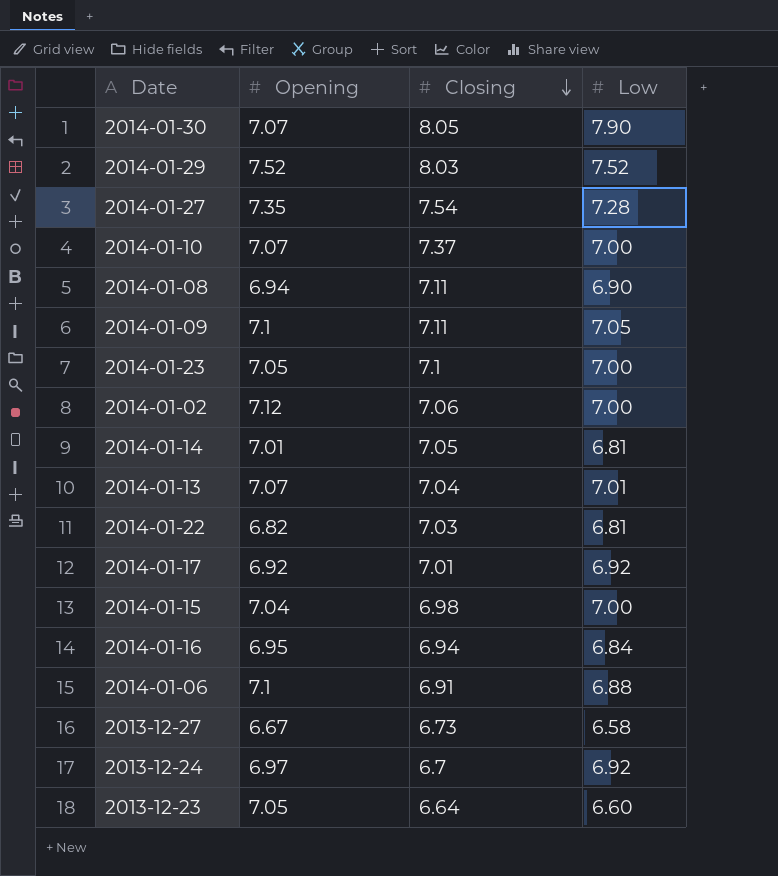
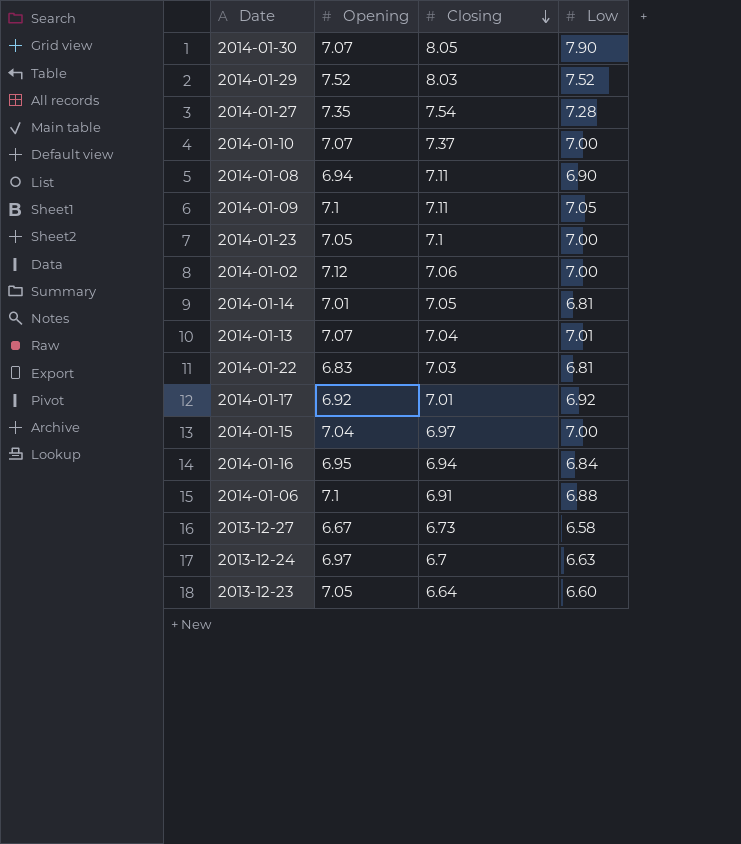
2014-01-22 | Opening: 6.82 -> 6.83
2014-01-15 | Closing: 6.98 -> 6.97
2013-12-24 | Low: 6.92 -> 6.63

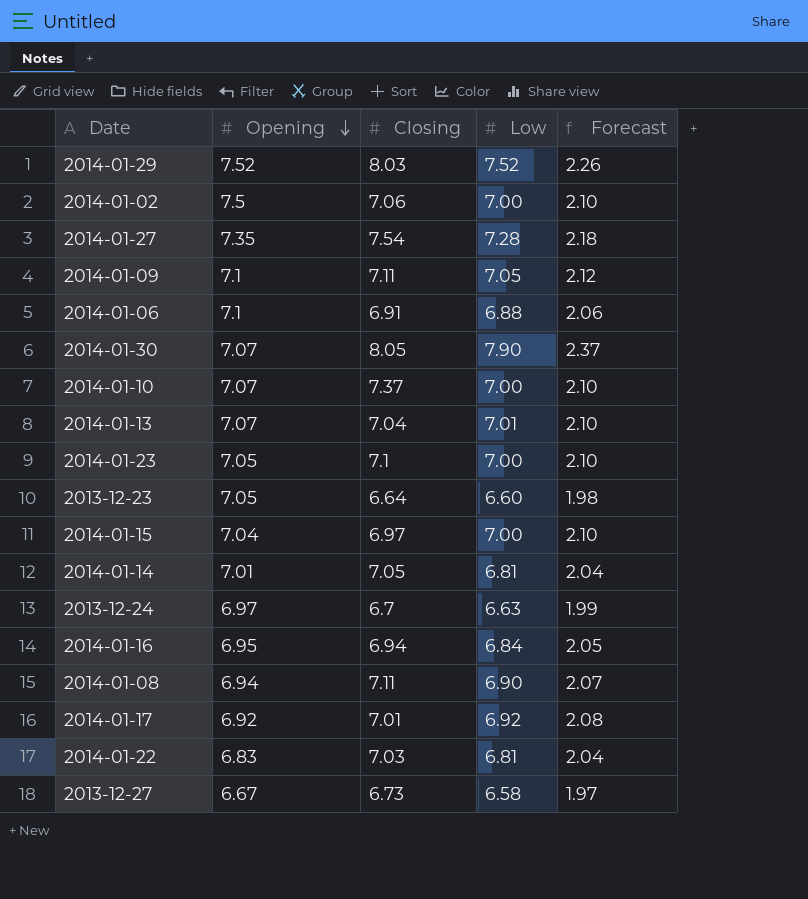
row order: Closing descending -> Opening descending
column Forecast | formula: none -> [Low] * 0.3
2014-01-02 | Opening: 7.12 -> 7.5

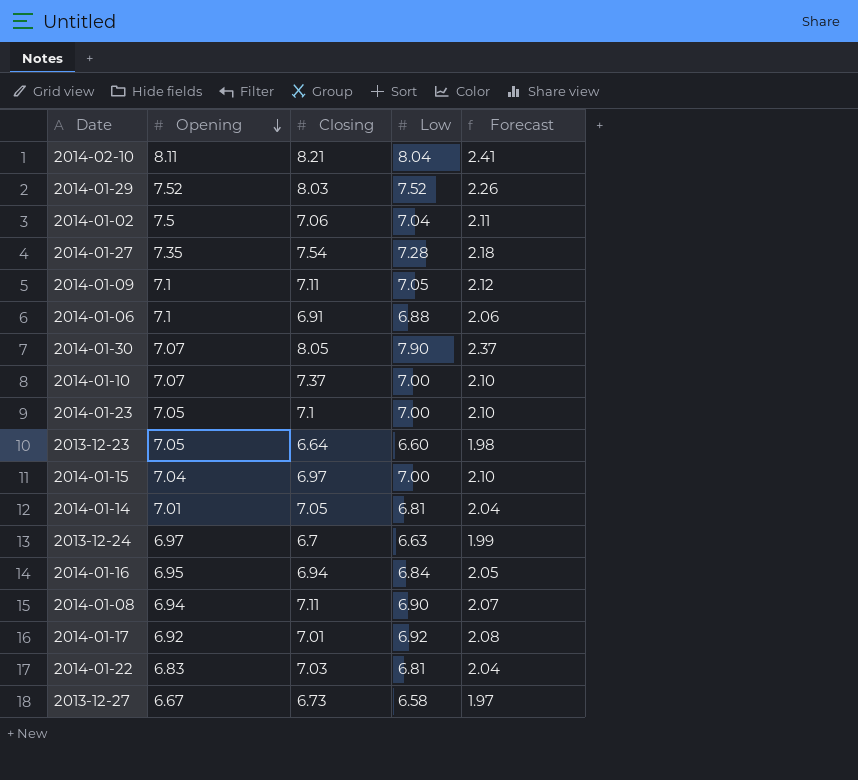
row 2014-01-13: 7.07 | 7.04 | 7.01 | 2.10 -> none
row 2014-02-10: none -> 8.11 | 8.21 | 8.04 | 2.41
2014-01-02 | Low: 7.00 -> 7.04
2014-01-02 | Forecast: 2.10 -> 2.11

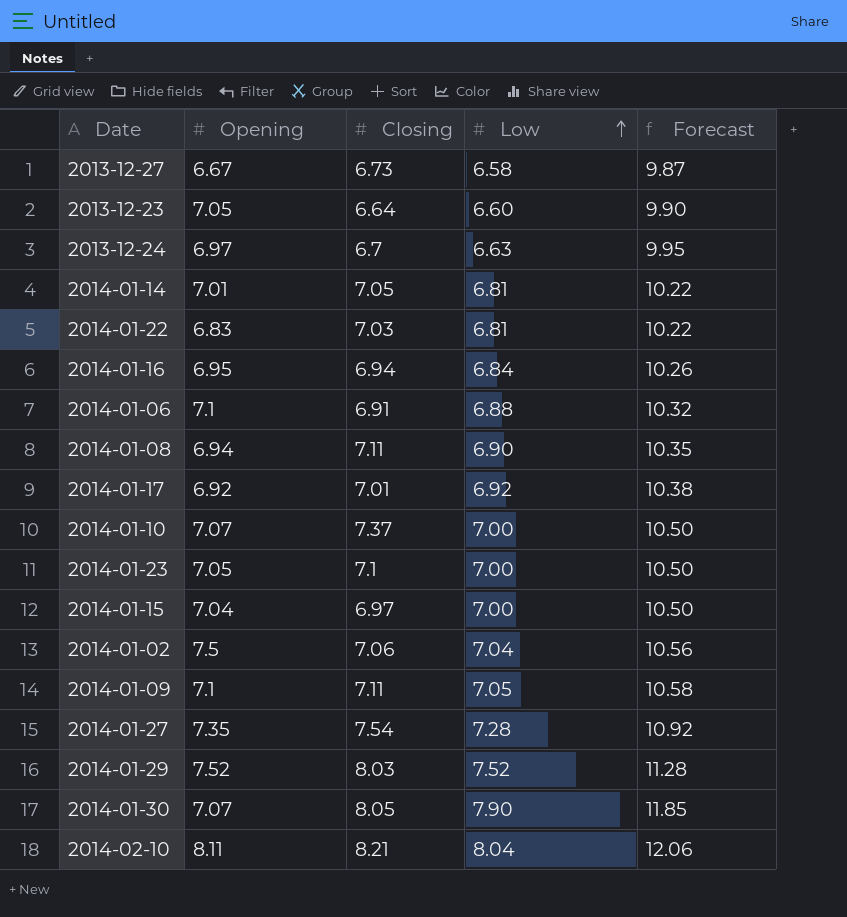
row order: Opening descending -> Low ascending
column Forecast | formula: [Low] * 0.3 -> [Low] * 1.5

